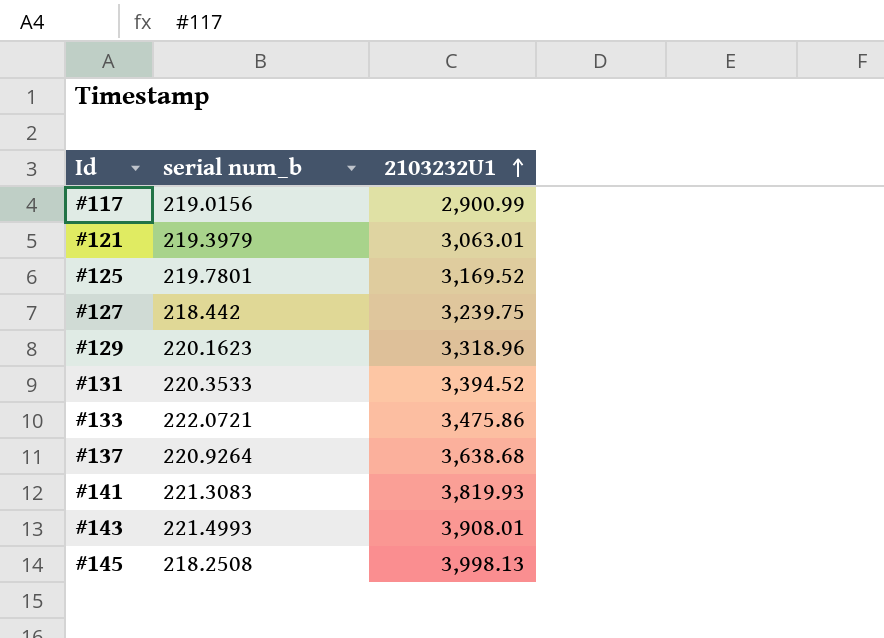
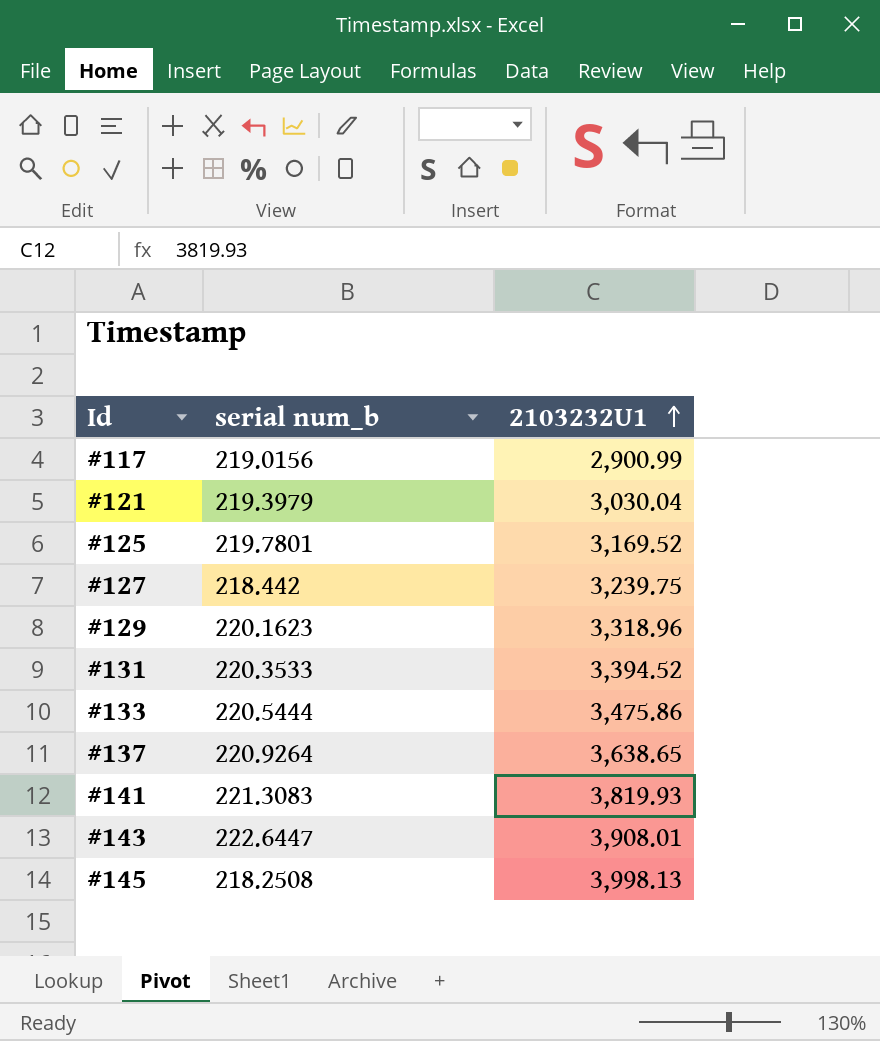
#121 | 2103232U1: 3,063.01 -> 3,030.04
#133 | serial num_b: 222.0721 -> 220.5444
#137 | 2103232U1: 3,638.68 -> 3,638.65
#143 | serial num_b: 221.4993 -> 222.6447

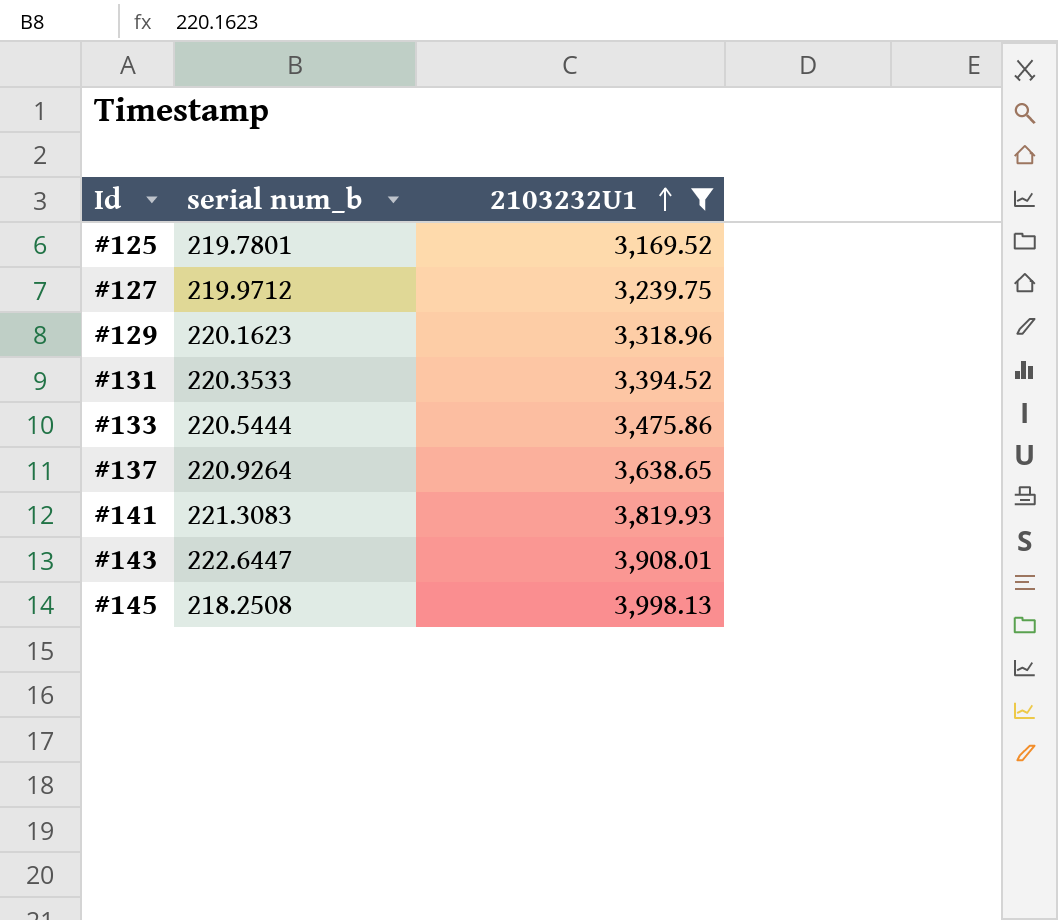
filter: none -> 2103232U1 >= 3,169.52
#127 | serial num_b: 218.442 -> 219.9712

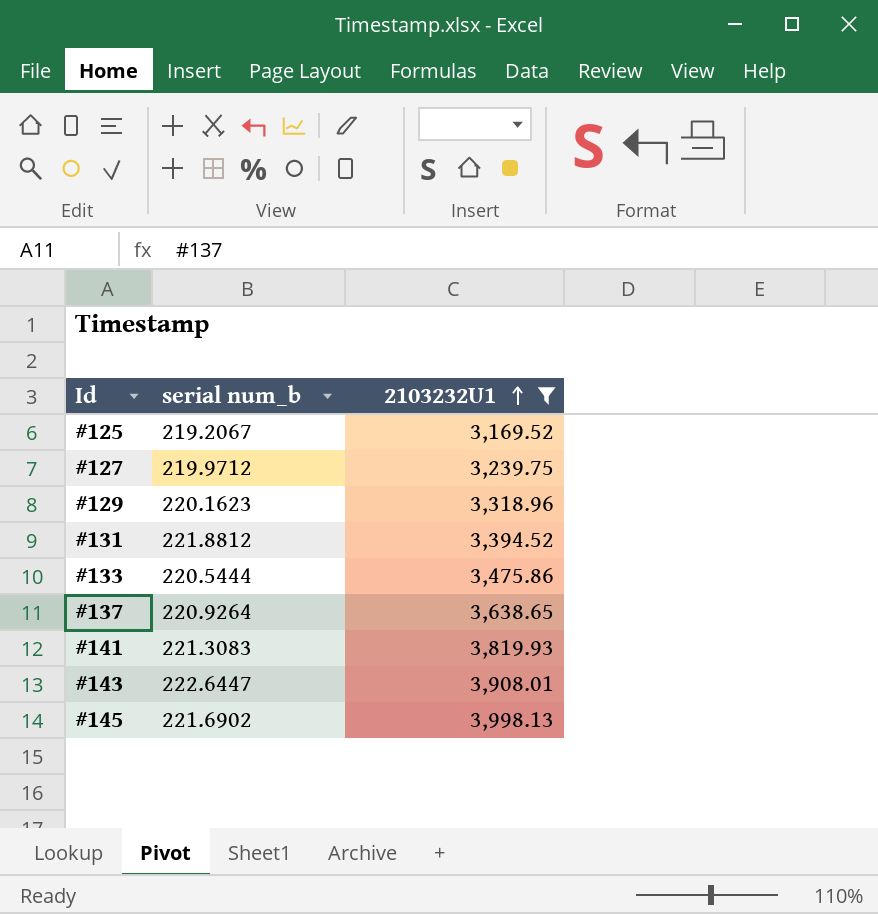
#125 | serial num_b: 219.7801 -> 219.2067
#131 | serial num_b: 220.3533 -> 221.8812
#145 | serial num_b: 218.2508 -> 221.6902

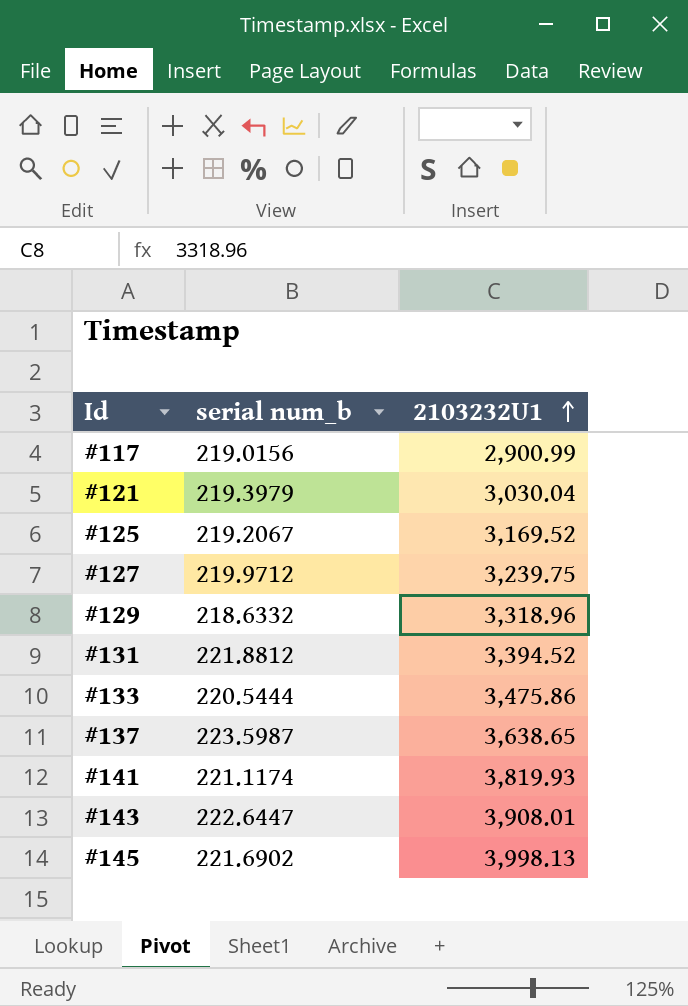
filter: 2103232U1 >= 3,169.52 -> none
#129 | serial num_b: 220.1623 -> 218.6332
#137 | serial num_b: 220.9264 -> 223.5987
#141 | serial num_b: 221.3083 -> 221.1174

